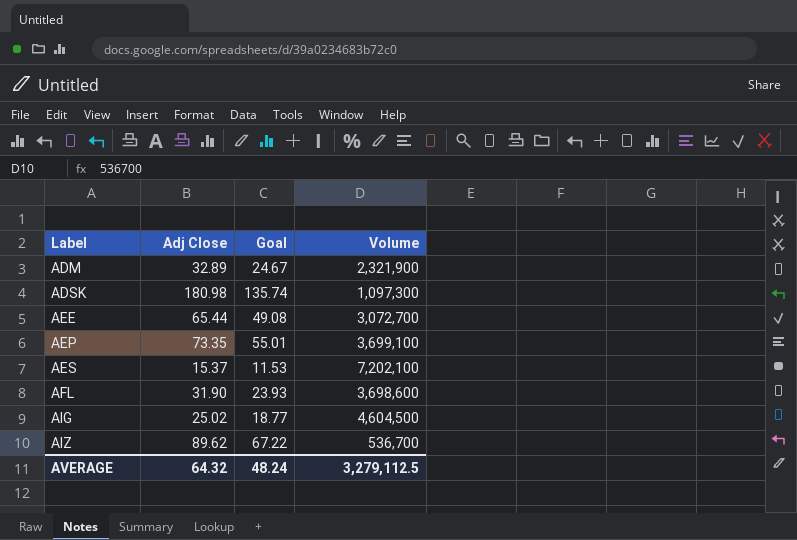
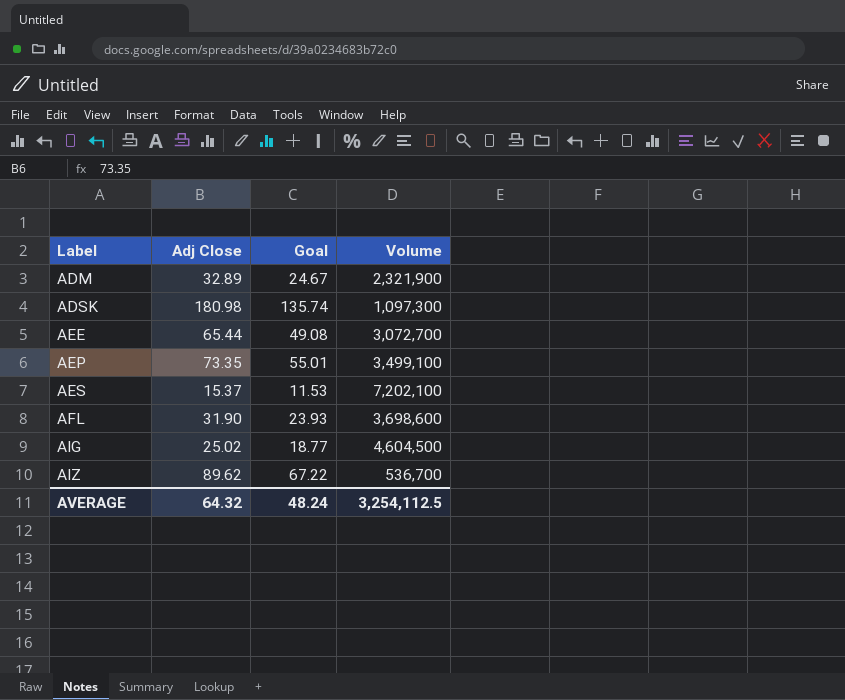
AEP | Volume: 3,699,100 -> 3,499,100
AVERAGE | Volume: 3,279,112.5 -> 3,254,112.5

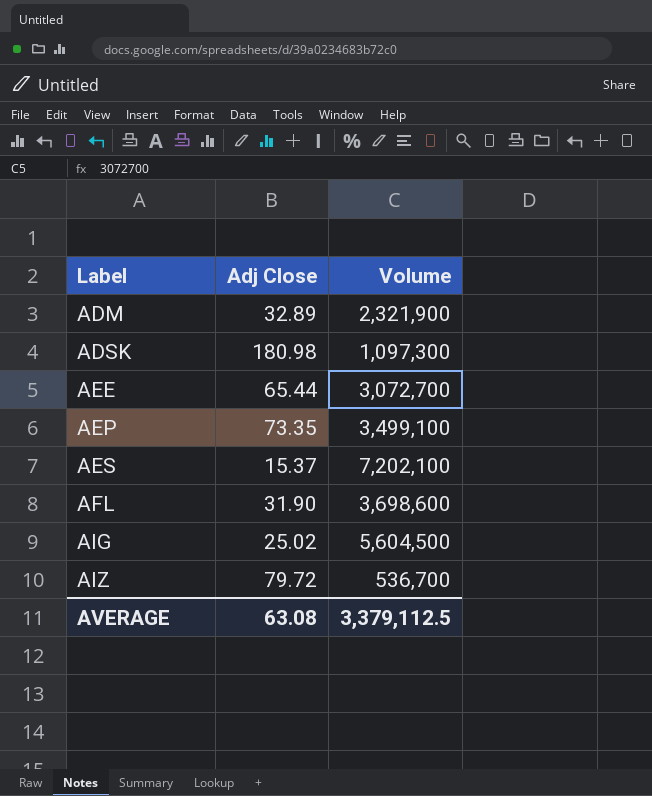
column Goal | formula: [Adj Close] * 0.75 -> none
AIG | Volume: 4,604,500 -> 5,604,500
AIZ | Adj Close: 89.62 -> 79.72
AVERAGE | Adj Close: 64.32 -> 63.08
AVERAGE | Volume: 3,254,112.5 -> 3,379,112.5

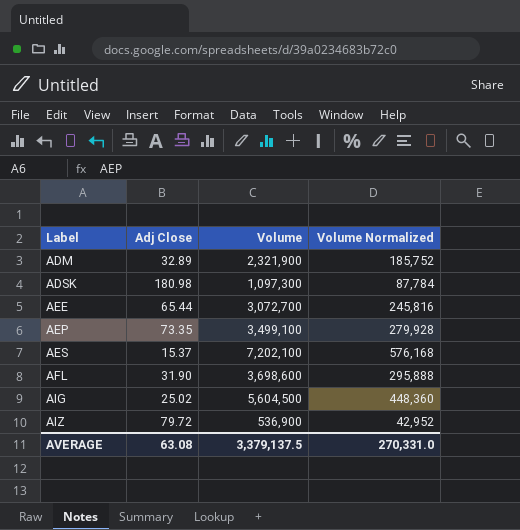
column Volume Normalized | formula: none -> [Volume] * 0.08
AIZ | Volume: 536,700 -> 536,900
AVERAGE | Volume: 3,379,112.5 -> 3,379,137.5

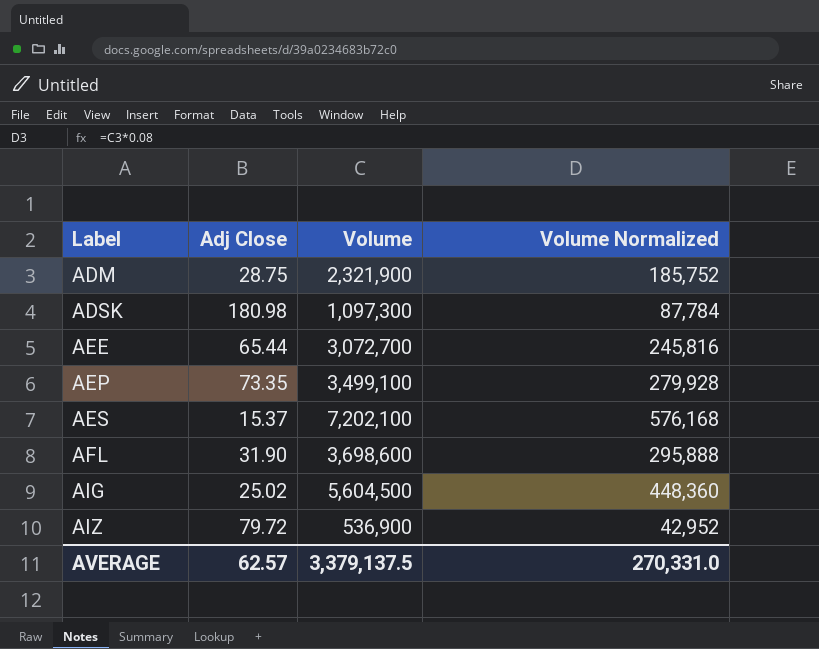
ADM | Adj Close: 32.89 -> 28.75
AVERAGE | Adj Close: 63.08 -> 62.57

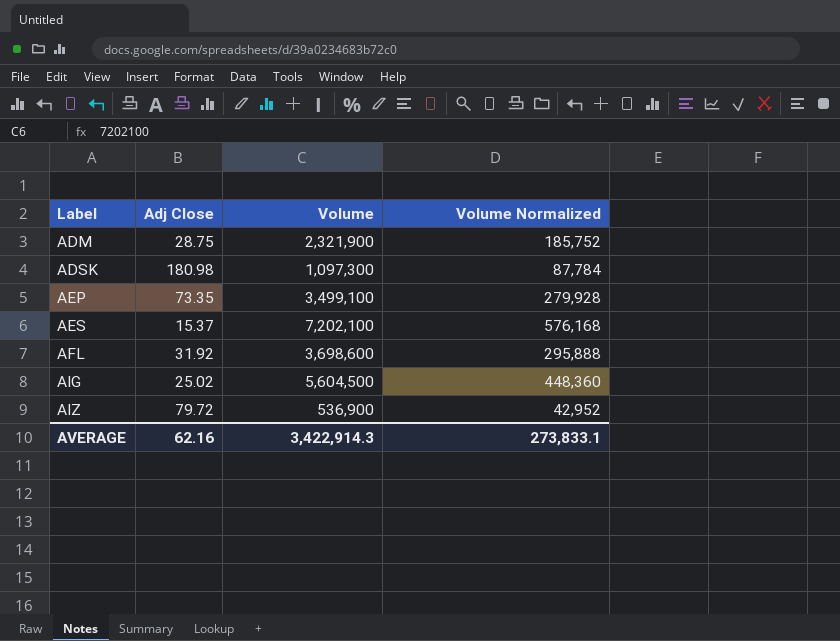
row AEE: 65.44 | 3,072,700 | 245,816 -> none
AFL | Adj Close: 31.90 -> 31.92
AVERAGE | Adj Close: 62.57 -> 62.16
AVERAGE | Volume: 3,379,137.5 -> 3,422,914.3
AVERAGE | Volume Normalized: 270,331.0 -> 273,833.1

